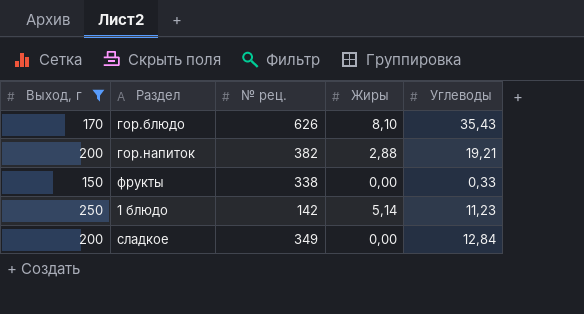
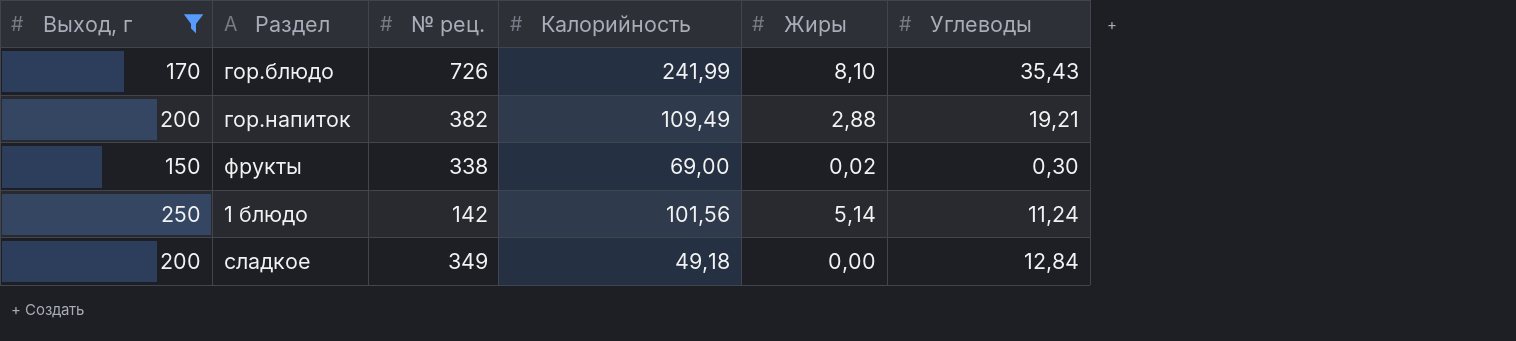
column Калорийность | position: none -> 4
гор.блюдо | № рец.: 626 -> 726
фрукты | Жиры: 0,00 -> 0,02
фрукты | Углеводы: 0,33 -> 0,30
1 блюдо | Углеводы: 11,23 -> 11,24

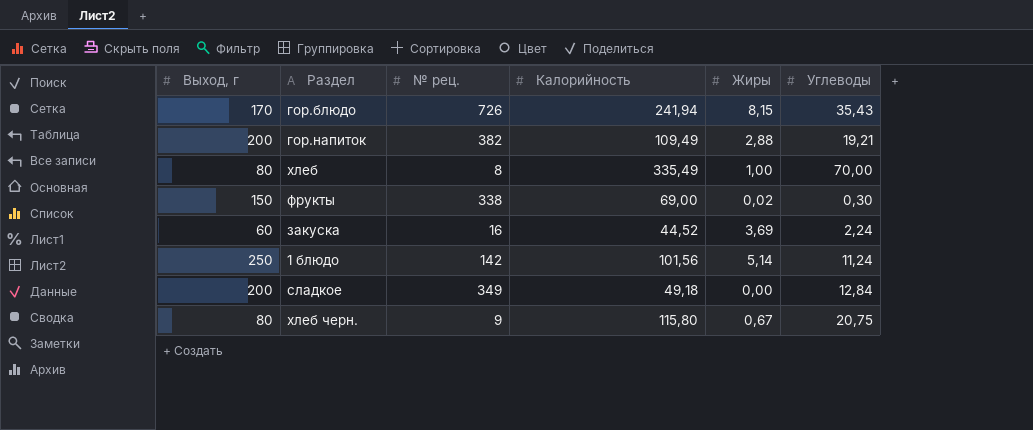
filter: Выход, г >= 150 -> none
гор.блюдо | Калорийность: 241,99 -> 241,94
гор.блюдо | Жиры: 8,10 -> 8,15

